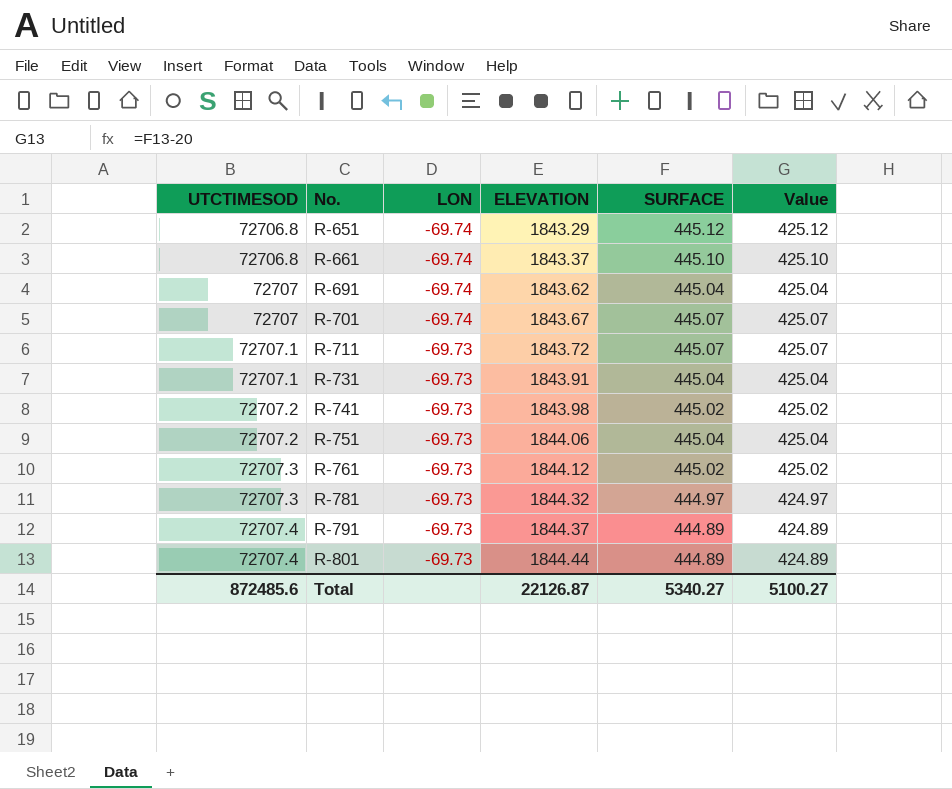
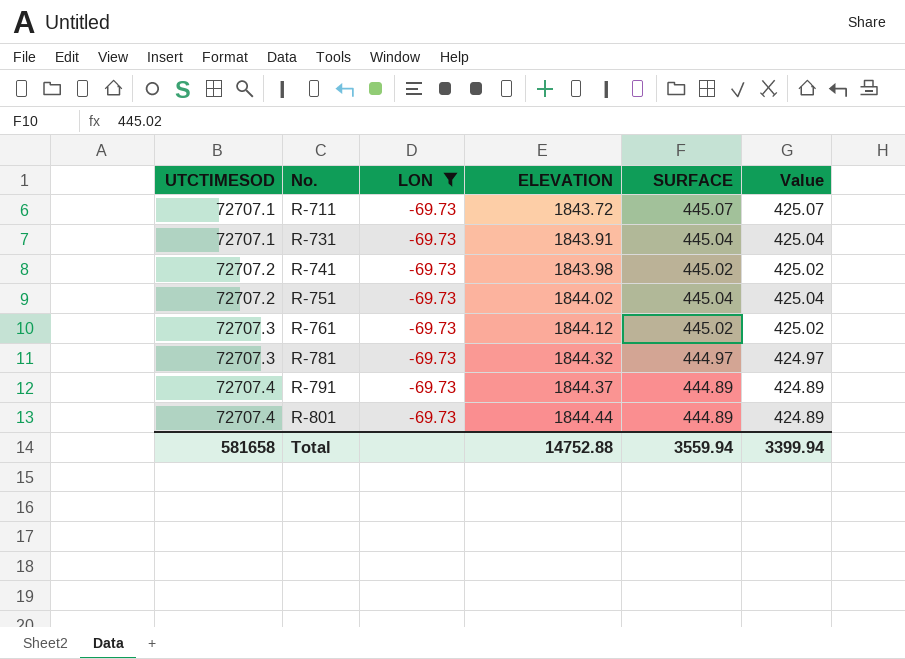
filter: none -> LON = -69.73
R-751 | ELEVATION: 1844.06 -> 1844.02
Total | UTCTIMESOD: 872485.6 -> 581658
Total | ELEVATION: 22126.87 -> 14752.88
Total | SURFACE: 5340.27 -> 3559.94
Total | Value: 5100.27 -> 3399.94

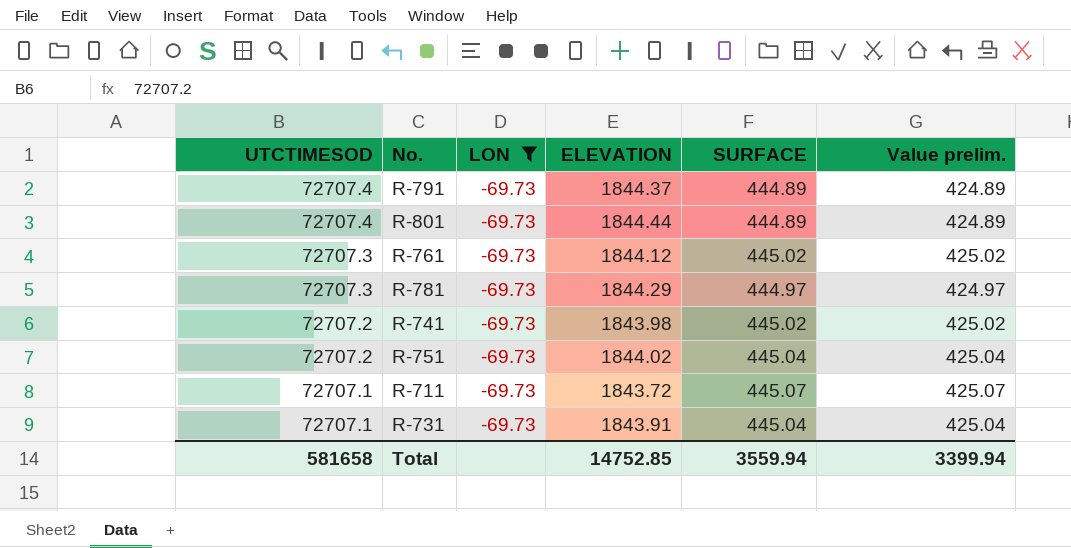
row order: UTCTIMESOD ascending -> UTCTIMESOD descending
column name: Value -> Value prelim.
R-781 | ELEVATION: 1844.32 -> 1844.29
Total | ELEVATION: 14752.88 -> 14752.85

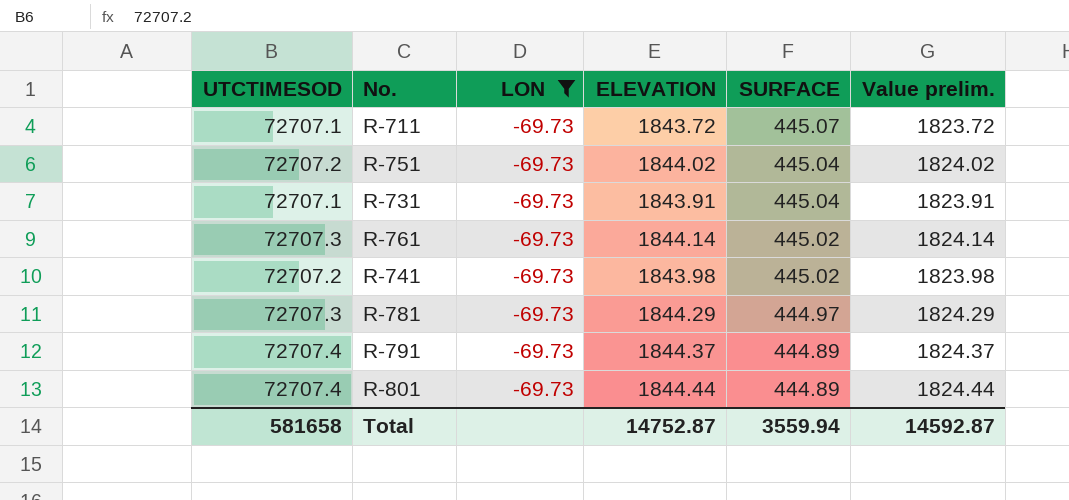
row order: UTCTIMESOD descending -> SURFACE descending
column Value prelim. | formula: [SURFACE] - 20 -> [ELEVATION] - 20
R-761 | ELEVATION: 1844.12 -> 1844.14
Total | ELEVATION: 14752.85 -> 14752.87
Total | Value prelim.: 3399.94 -> 14592.87

